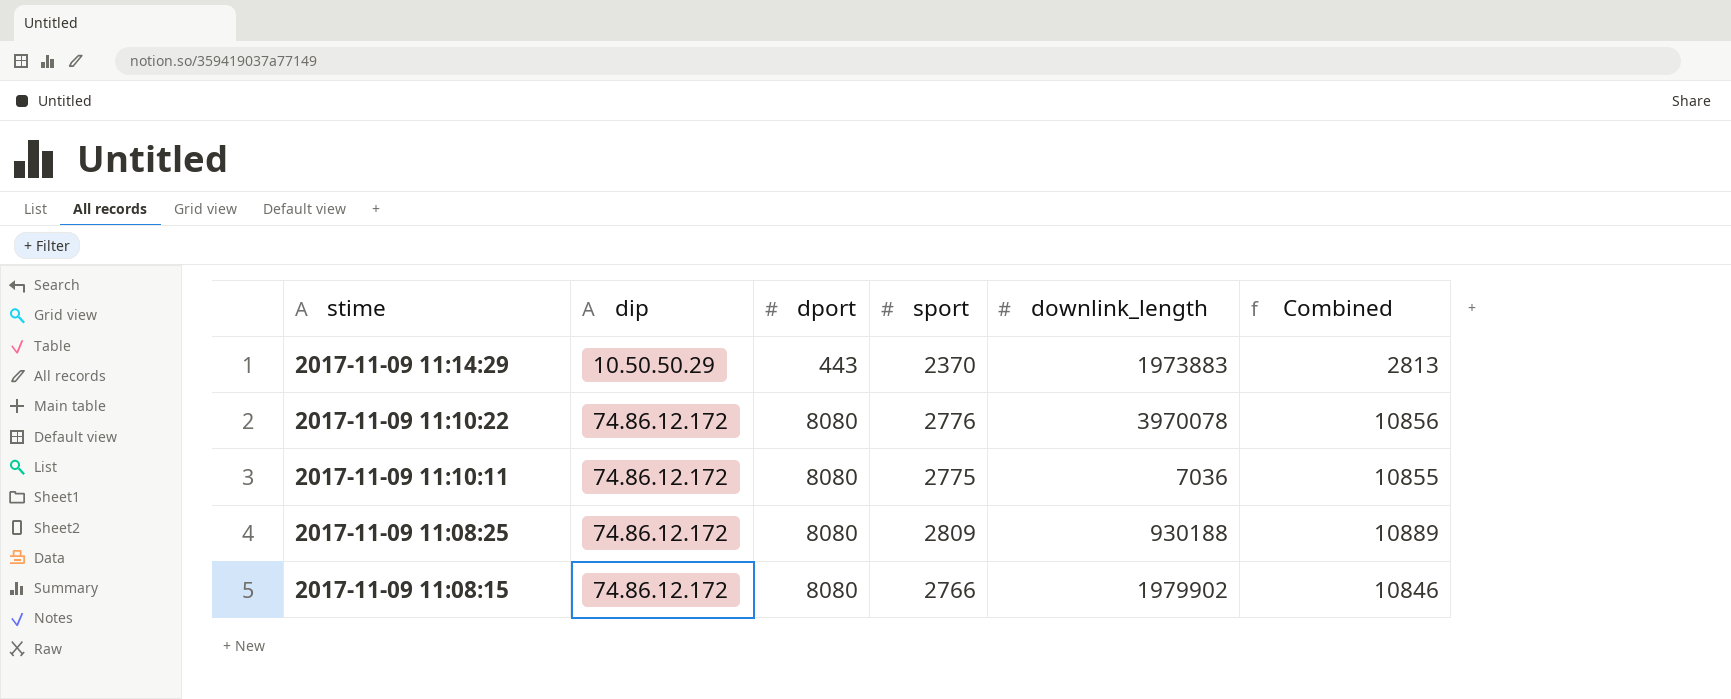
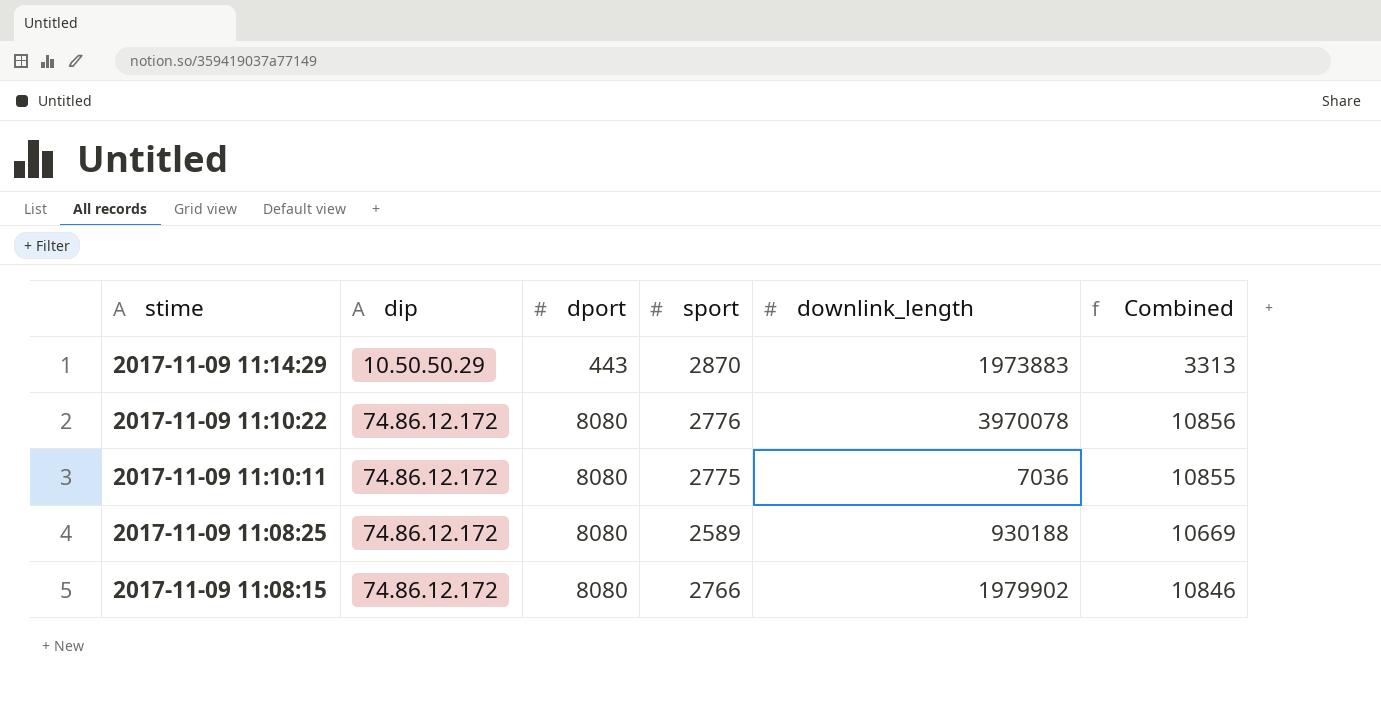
2017-11-09 11:14:29 | sport: 2370 -> 2870
2017-11-09 11:14:29 | Combined: 2813 -> 3313
2017-11-09 11:08:25 | sport: 2809 -> 2589
2017-11-09 11:08:25 | Combined: 10889 -> 10669

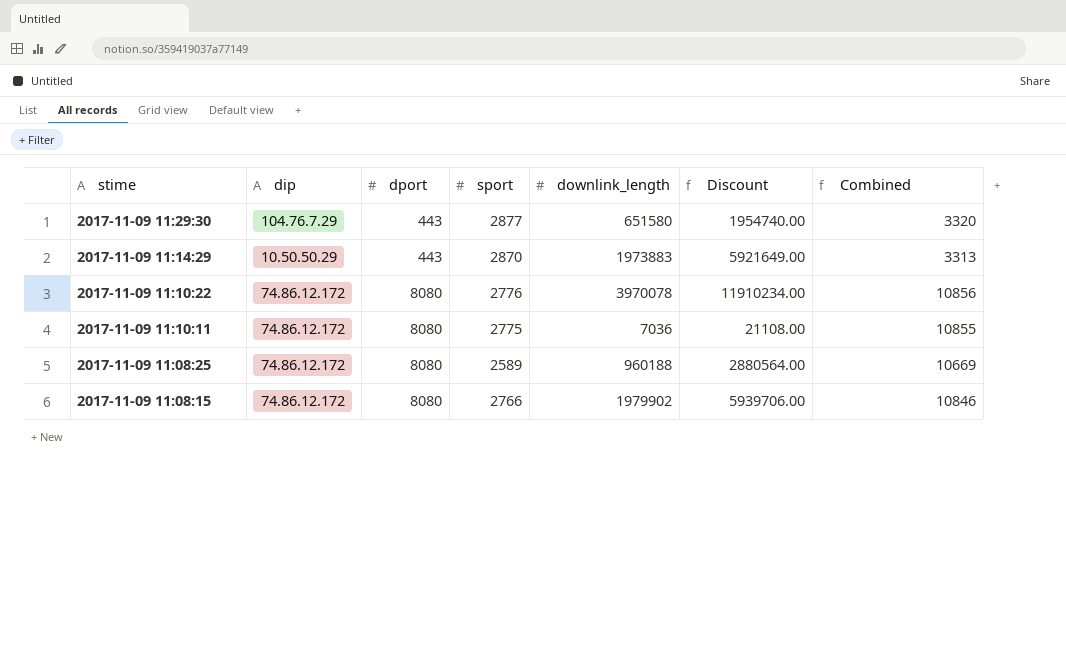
column Discount | formula: none -> [downlink_length] * 3
row 2017-11-09 11:29:30: none -> 104.76.7.29 | 443 | 2877 | 651580 | 1954740.00 | 3320
2017-11-09 11:08:25 | downlink_length: 930188 -> 960188

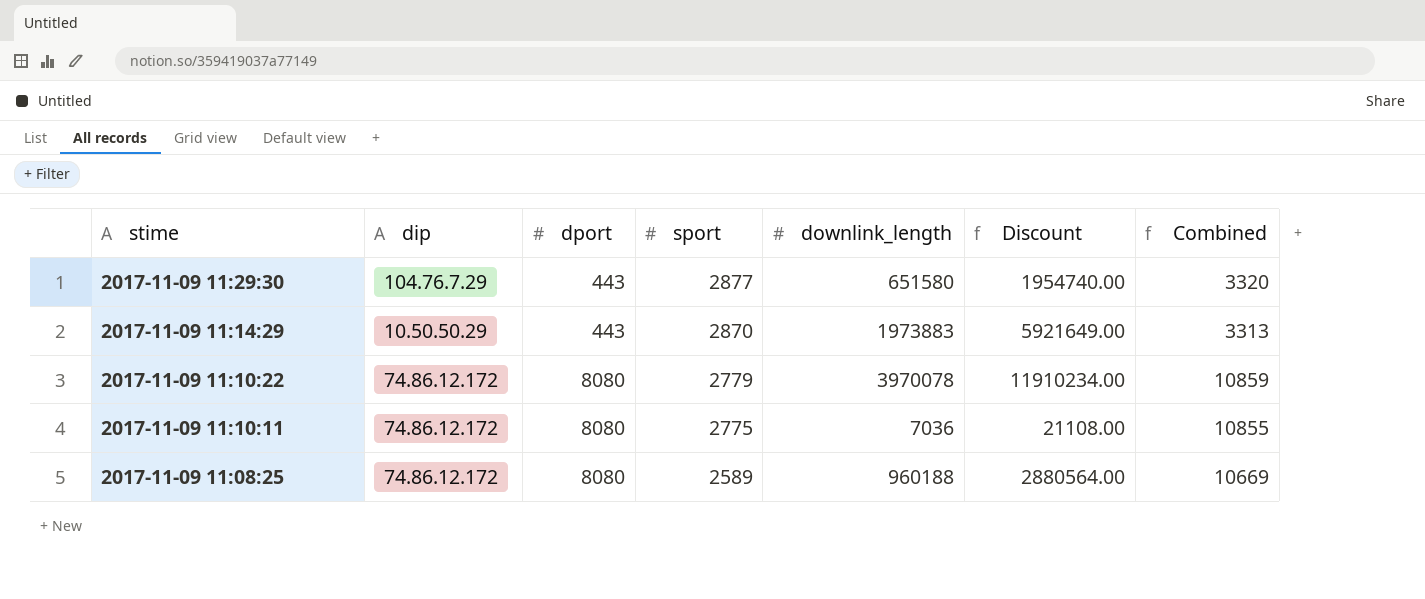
row 2017-11-09 11:08:15: 74.86.12.172 | 8080 | 2766 | 1979902 | 5939706.00 | 10846 -> none
2017-11-09 11:10:22 | sport: 2776 -> 2779
2017-11-09 11:10:22 | Combined: 10856 -> 10859

